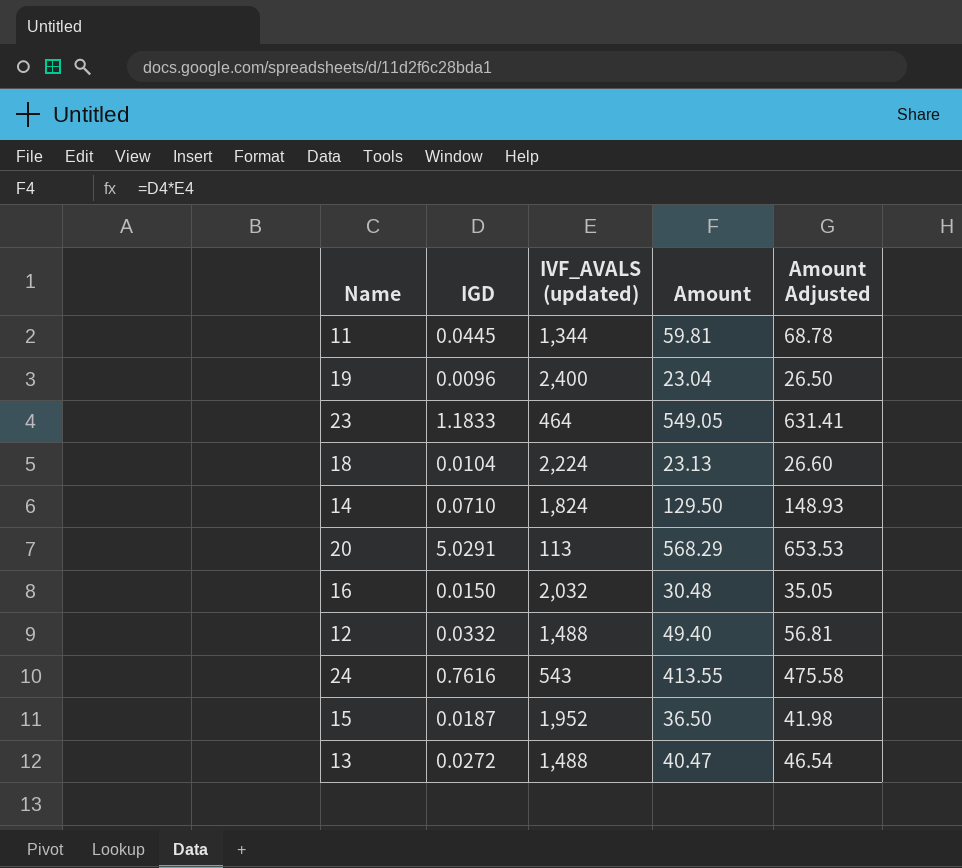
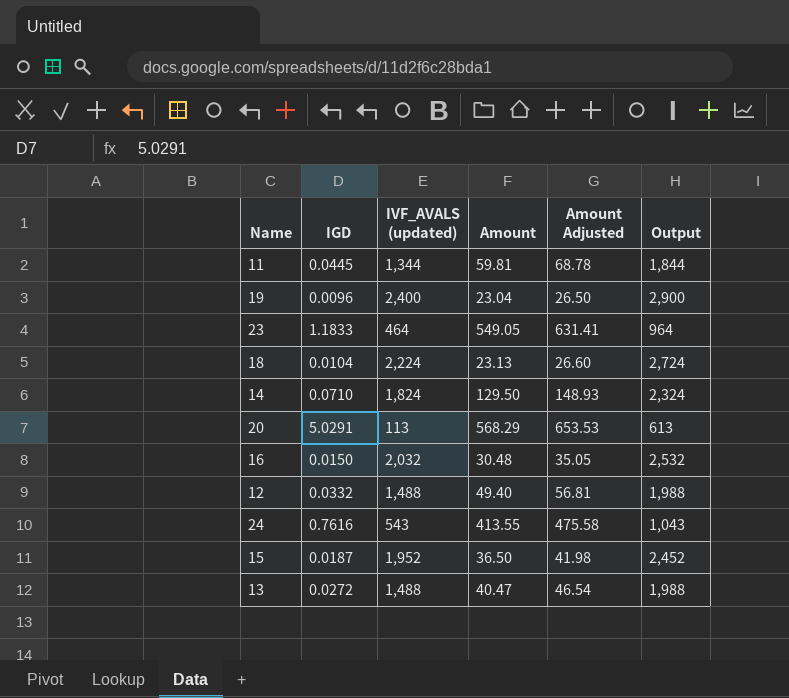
column Output | formula: none -> [IVF_AVALS (updated)] + 500

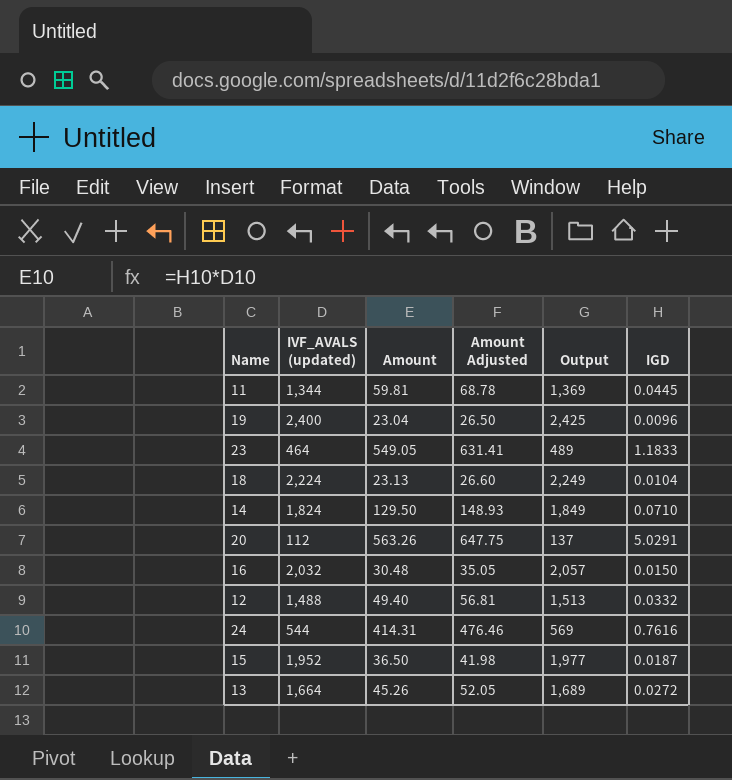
column Output | formula: [IVF_AVALS (updated)] + 500 -> [IVF_AVALS (updated)] + 25
column IGD | position: 2 -> 6
20 | IVF_AVALS (updated): 113 -> 112
20 | Amount: 568.29 -> 563.26
20 | Amount Adjusted: 653.53 -> 647.75
24 | IVF_AVALS (updated): 543 -> 544
24 | Amount: 413.55 -> 414.31
24 | Amount Adjusted: 475.58 -> 476.46
13 | IVF_AVALS (updated): 1,488 -> 1,664
13 | Amount: 40.47 -> 45.26
13 | Amount Adjusted: 46.54 -> 52.05

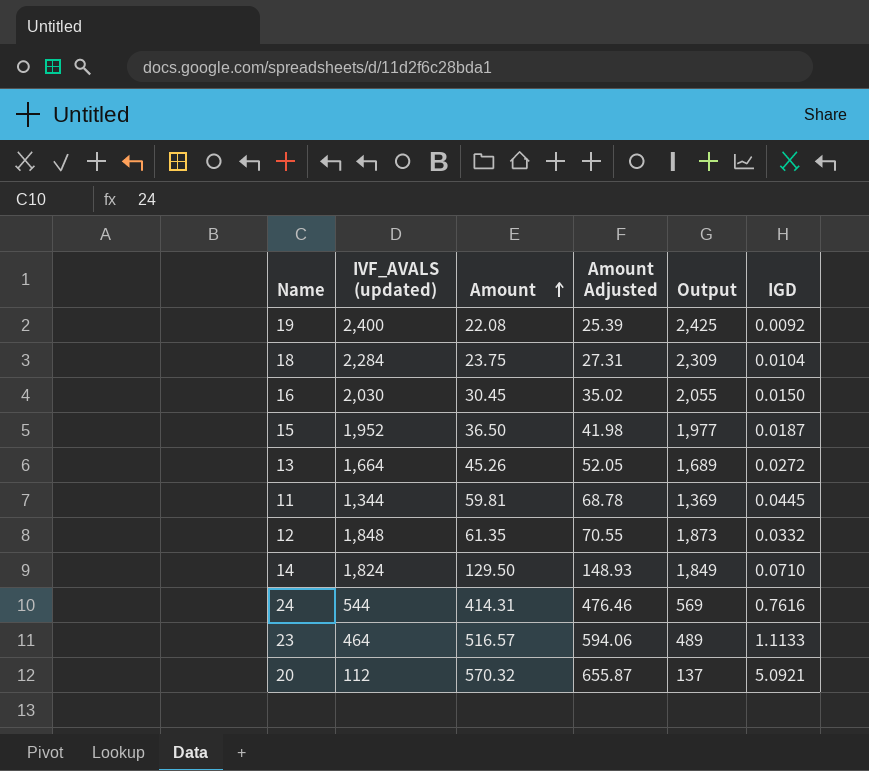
row order: none -> Amount ascending
19 | Amount: 23.04 -> 22.08
19 | Amount Adjusted: 26.50 -> 25.39
19 | IGD: 0.0096 -> 0.0092
18 | IVF_AVALS (updated): 2,224 -> 2,284
18 | Amount: 23.13 -> 23.75
18 | Amount Adjusted: 26.60 -> 27.31
18 | Output: 2,249 -> 2,309
16 | IVF_AVALS (updated): 2,032 -> 2,030
16 | Amount: 30.48 -> 30.45
16 | Amount Adjusted: 35.05 -> 35.02
16 | Output: 2,057 -> 2,055
12 | IVF_AVALS (updated): 1,488 -> 1,848
12 | Amount: 49.40 -> 61.35
12 | Amount Adjusted: 56.81 -> 70.55
12 | Output: 1,513 -> 1,873
23 | Amount: 549.05 -> 516.57
23 | Amount Adjusted: 631.41 -> 594.06
23 | IGD: 1.1833 -> 1.1133
20 | Amount: 563.26 -> 570.32
20 | Amount Adjusted: 647.75 -> 655.87
20 | IGD: 5.0291 -> 5.0921

